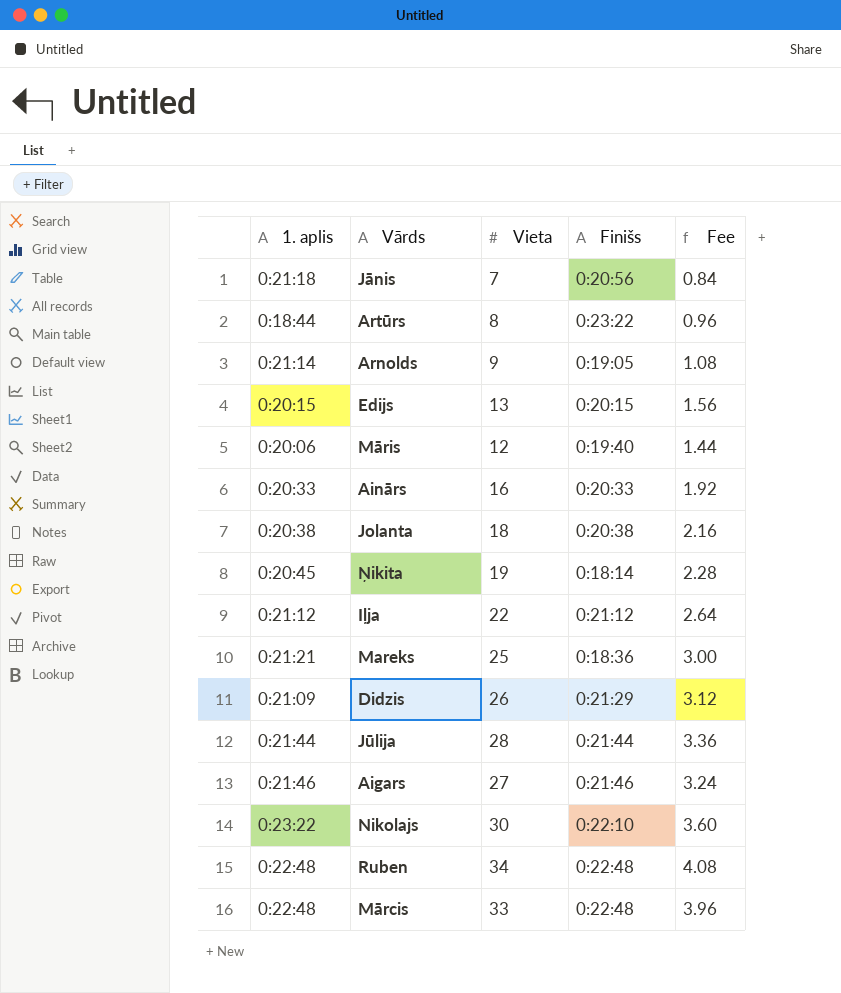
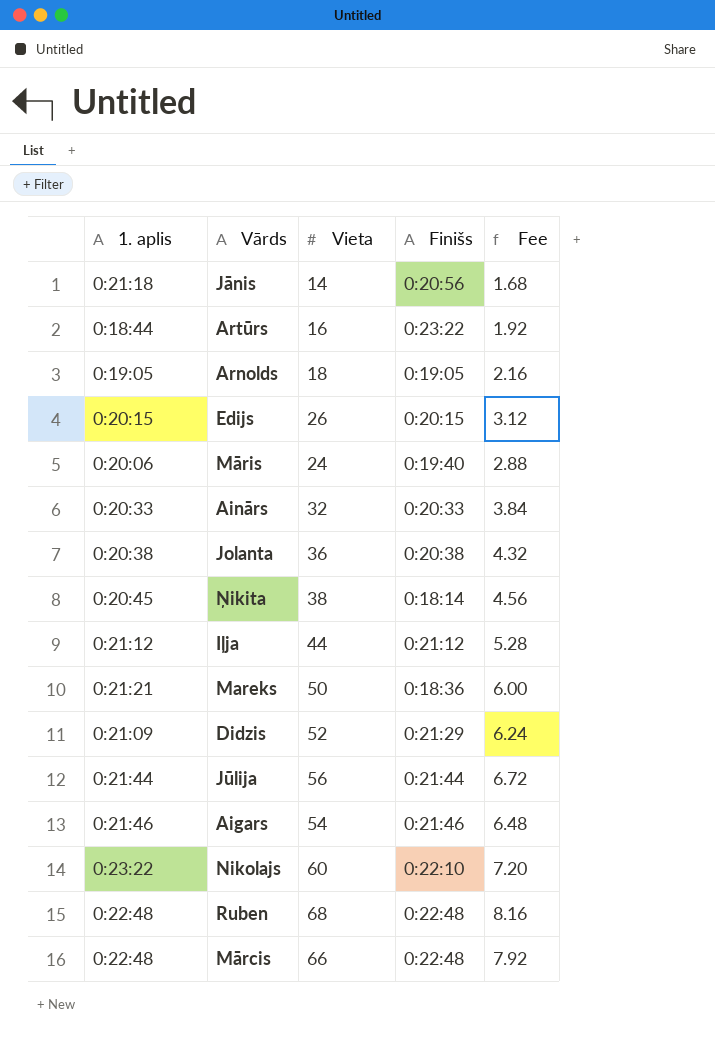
Jānis | Vieta: 7 -> 14
Jānis | Fee: 0.84 -> 1.68
Artūrs | Vieta: 8 -> 16
Artūrs | Fee: 0.96 -> 1.92
Arnolds | 1. aplis: 0:21:14 -> 0:19:05
Arnolds | Vieta: 9 -> 18
Arnolds | Fee: 1.08 -> 2.16
Edijs | Vieta: 13 -> 26
Edijs | Fee: 1.56 -> 3.12
Māris | Vieta: 12 -> 24
Māris | Fee: 1.44 -> 2.88
Ainārs | Vieta: 16 -> 32
Ainārs | Fee: 1.92 -> 3.84
Jolanta | Vieta: 18 -> 36
Jolanta | Fee: 2.16 -> 4.32
Ņikita | Vieta: 19 -> 38
Ņikita | Fee: 2.28 -> 4.56
Iļja | Vieta: 22 -> 44
Iļja | Fee: 2.64 -> 5.28
Mareks | Vieta: 25 -> 50
Mareks | Fee: 3.00 -> 6.00
Didzis | Vieta: 26 -> 52
Didzis | Fee: 3.12 -> 6.24
Jūlija | Vieta: 28 -> 56
Jūlija | Fee: 3.36 -> 6.72
Aigars | Vieta: 27 -> 54
Aigars | Fee: 3.24 -> 6.48
Nikolajs | Vieta: 30 -> 60
Nikolajs | Fee: 3.60 -> 7.20
Ruben | Vieta: 34 -> 68
Ruben | Fee: 4.08 -> 8.16
Mārcis | Vieta: 33 -> 66
Mārcis | Fee: 3.96 -> 7.92

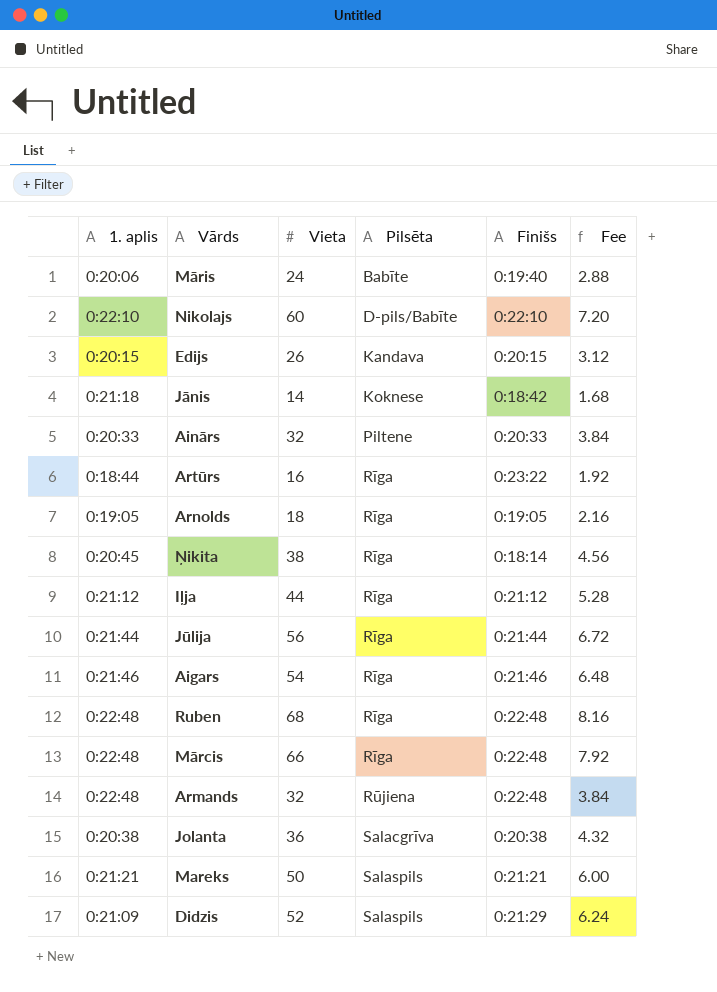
row order: none -> Pilsēta ascending
column Pilsēta | position: none -> 4
Nikolajs | 1. aplis: 0:23:22 -> 0:22:10
Jānis | Finišs: 0:20:56 -> 0:18:42
row Armands: none -> 0:22:48 | 32 | Rūjiena | 0:22:48 | 3.84
Mareks | Finišs: 0:18:36 -> 0:21:21

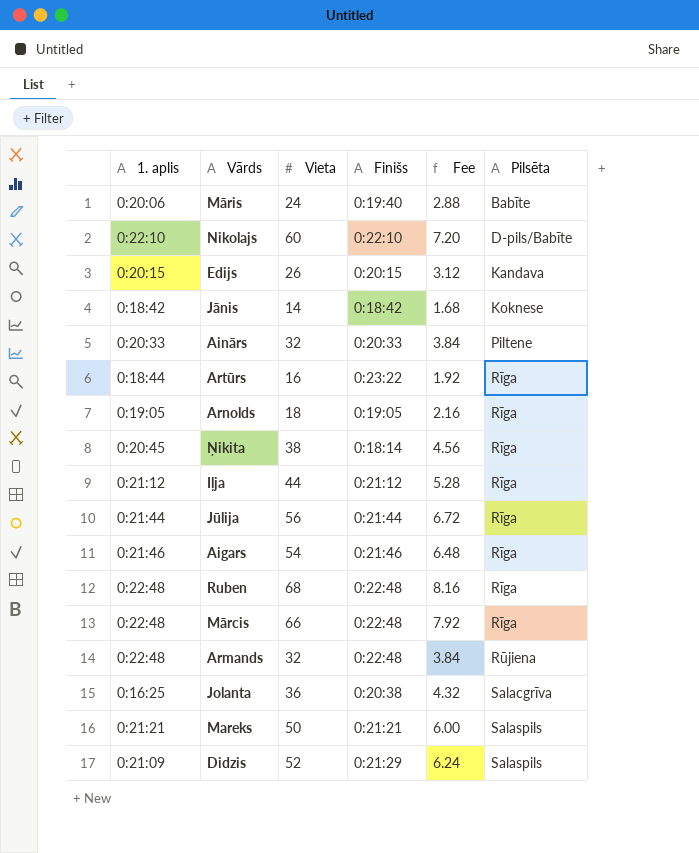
column Pilsēta | position: 4 -> 6
Jānis | 1. aplis: 0:21:18 -> 0:18:42
Jolanta | 1. aplis: 0:20:38 -> 0:16:25

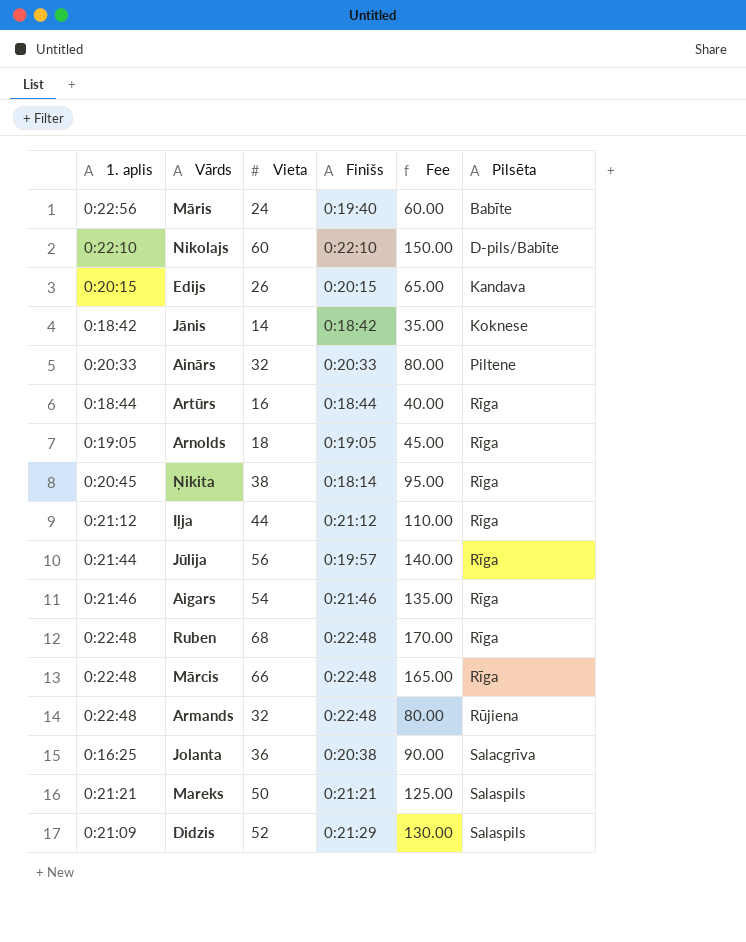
column Fee | formula: [Vieta] * 0.12 -> [Vieta] * 2.5
Māris | 1. aplis: 0:20:06 -> 0:22:56
Artūrs | Finišs: 0:23:22 -> 0:18:44
Jūlija | Finišs: 0:21:44 -> 0:19:57

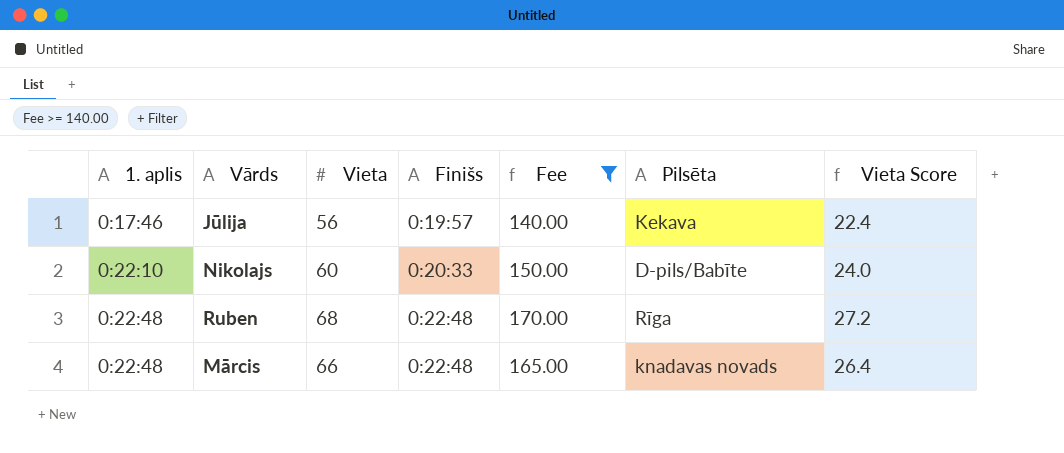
filter: none -> Fee >= 140.00
row order: Pilsēta ascending -> 1. aplis ascending
column Vieta Score | formula: none -> [Vieta] * 0.4
Jūlija | 1. aplis: 0:21:44 -> 0:17:46
Jūlija | Pilsēta: Rīga -> Kekava
Nikolajs | Finišs: 0:22:10 -> 0:20:33
Mārcis | Pilsēta: Rīga -> knadavas novads

